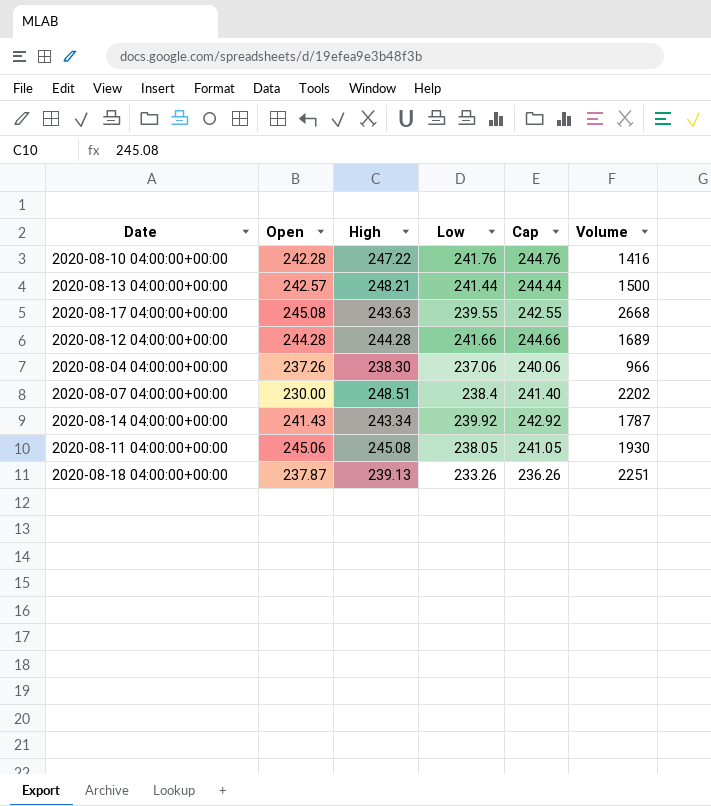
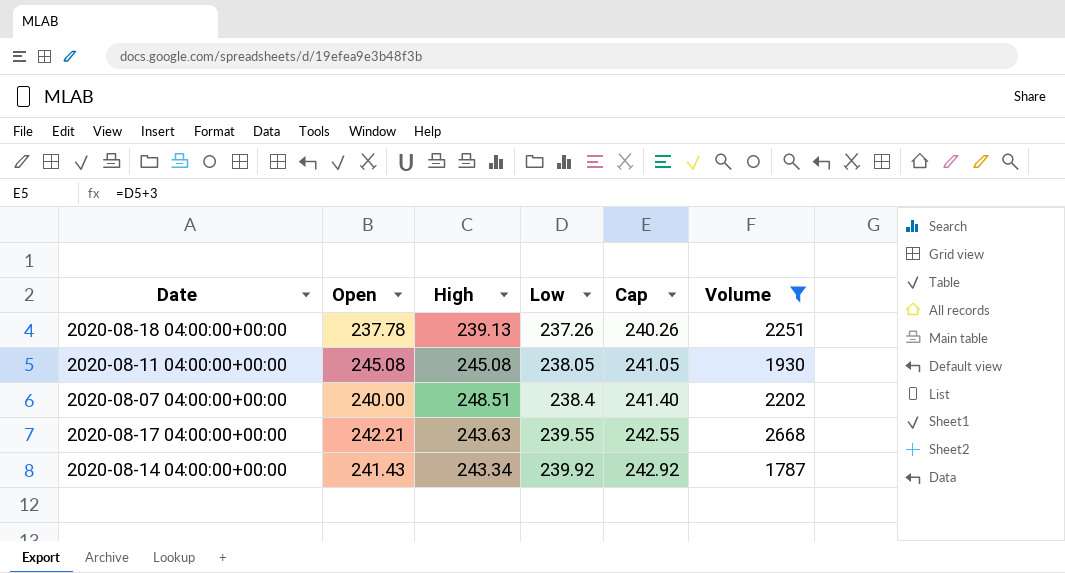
filter: none -> Volume >= 1787
row order: none -> Low ascending
2020-08-18 04:00:00+00:00 | Open: 237.87 -> 237.78
2020-08-18 04:00:00+00:00 | Low: 233.26 -> 237.26
2020-08-18 04:00:00+00:00 | Cap: 236.26 -> 240.26
2020-08-11 04:00:00+00:00 | Open: 245.06 -> 245.08
2020-08-07 04:00:00+00:00 | Open: 230.00 -> 240.00
2020-08-17 04:00:00+00:00 | Open: 245.08 -> 242.21

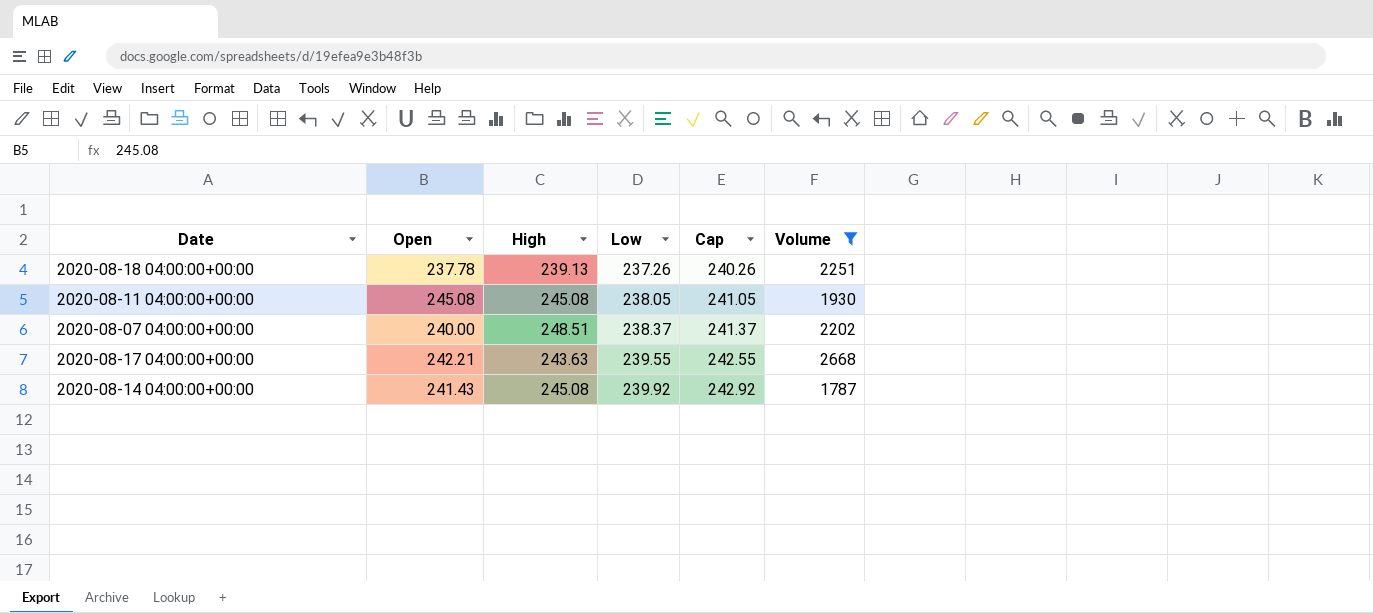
2020-08-07 04:00:00+00:00 | Low: 238.4 -> 238.37
2020-08-07 04:00:00+00:00 | Cap: 241.40 -> 241.37
2020-08-14 04:00:00+00:00 | High: 243.34 -> 245.08

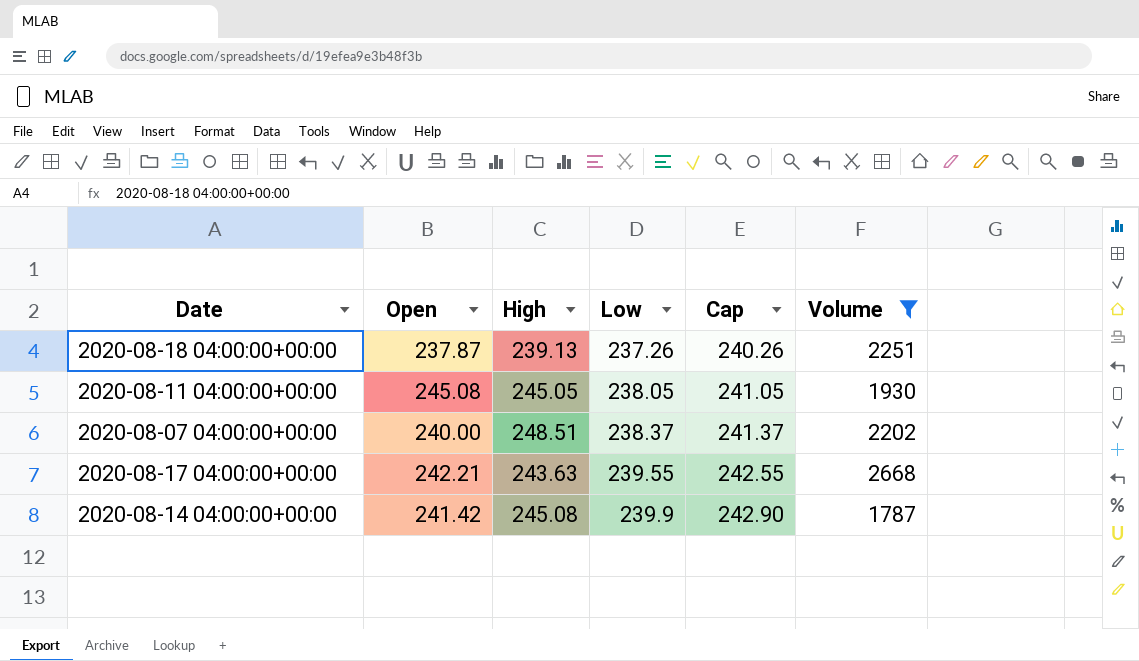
2020-08-18 04:00:00+00:00 | Open: 237.78 -> 237.87
2020-08-11 04:00:00+00:00 | High: 245.08 -> 245.05
2020-08-14 04:00:00+00:00 | Open: 241.43 -> 241.42
2020-08-14 04:00:00+00:00 | Low: 239.92 -> 239.9
2020-08-14 04:00:00+00:00 | Cap: 242.92 -> 242.90

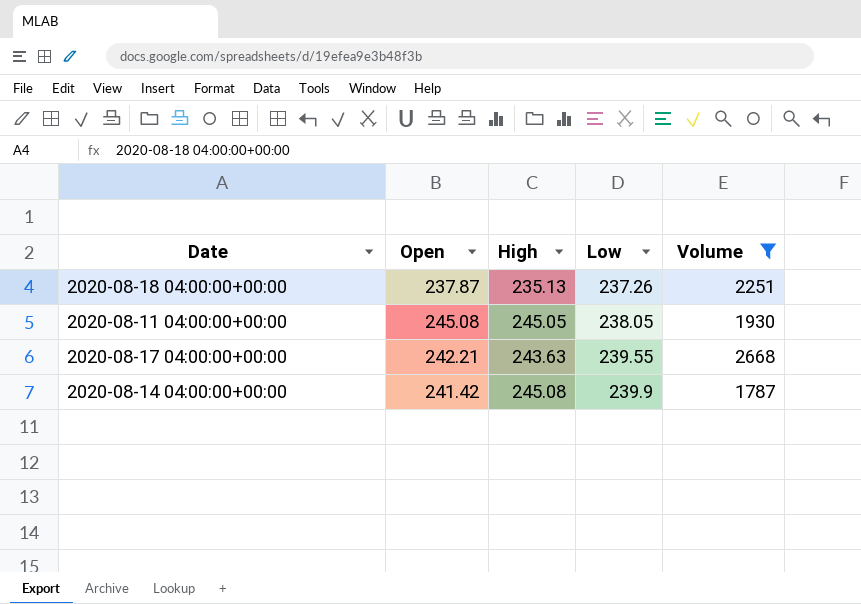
column Cap | formula: [Low] + 3 -> none
row 2020-08-07 04:00:00+00:00: 240.00 | 248.51 | 238.37 | 241.37 | 2202 -> none
2020-08-18 04:00:00+00:00 | High: 239.13 -> 235.13

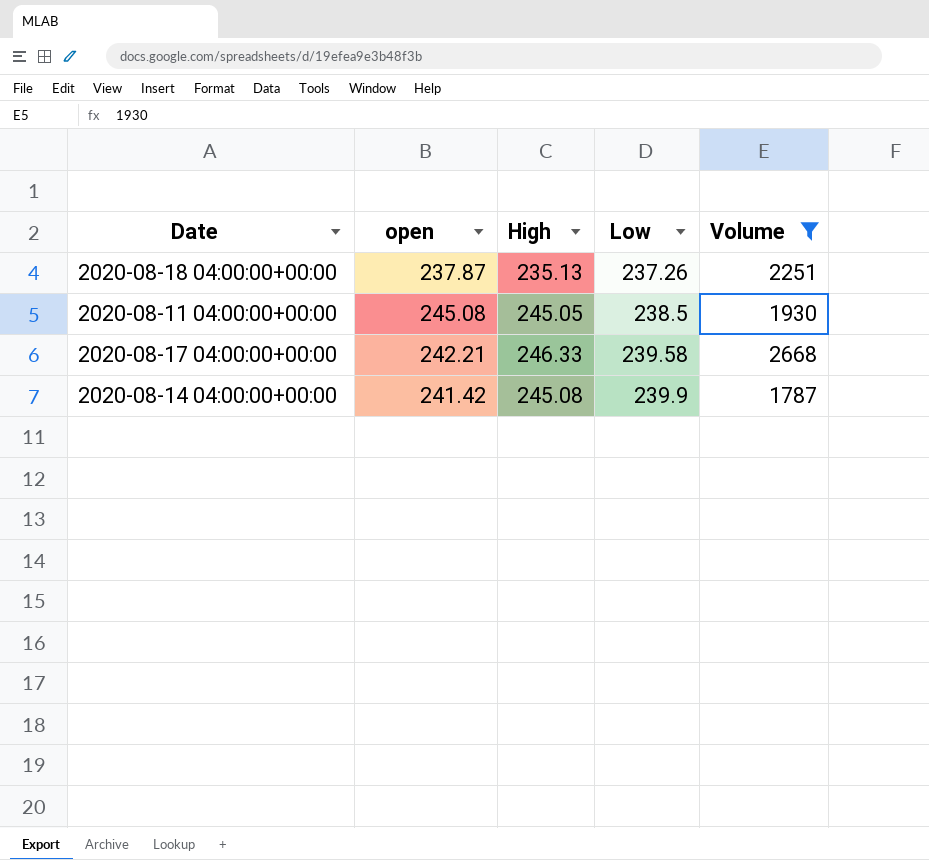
column name: Open -> open
2020-08-11 04:00:00+00:00 | Low: 238.05 -> 238.5
2020-08-17 04:00:00+00:00 | High: 243.63 -> 246.33
2020-08-17 04:00:00+00:00 | Low: 239.55 -> 239.58

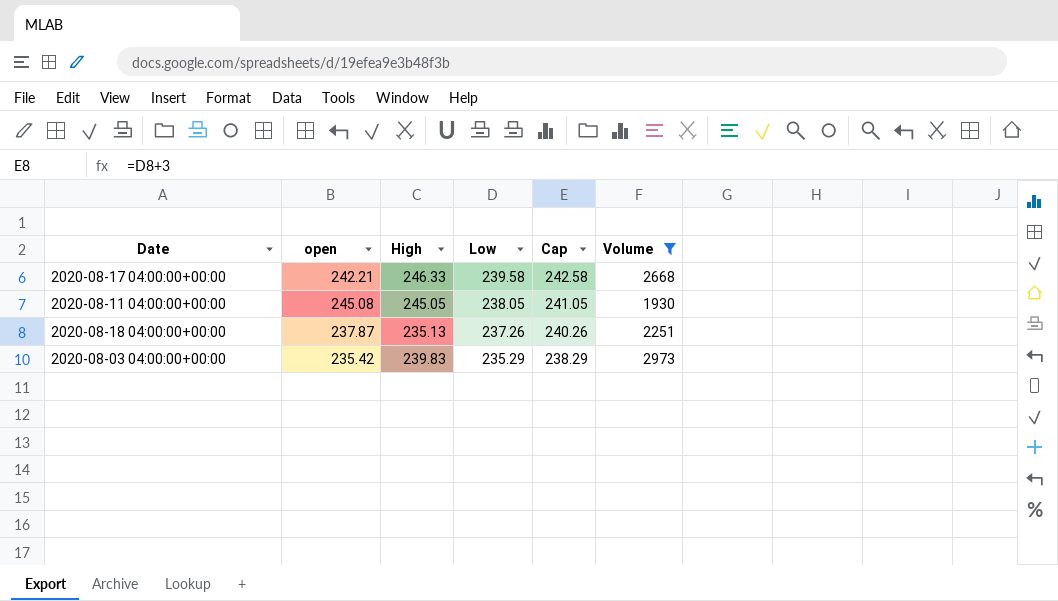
row order: Low ascending -> Low descending
column Cap | formula: none -> [Low] + 3
row 2020-08-14 04:00:00+00:00: 241.42 | 245.08 | 239.9 | 1787 -> none
2020-08-11 04:00:00+00:00 | Low: 238.5 -> 238.05
row 2020-08-03 04:00:00+00:00: none -> 235.42 | 239.83 | 235.29 | 238.29 | 2973

